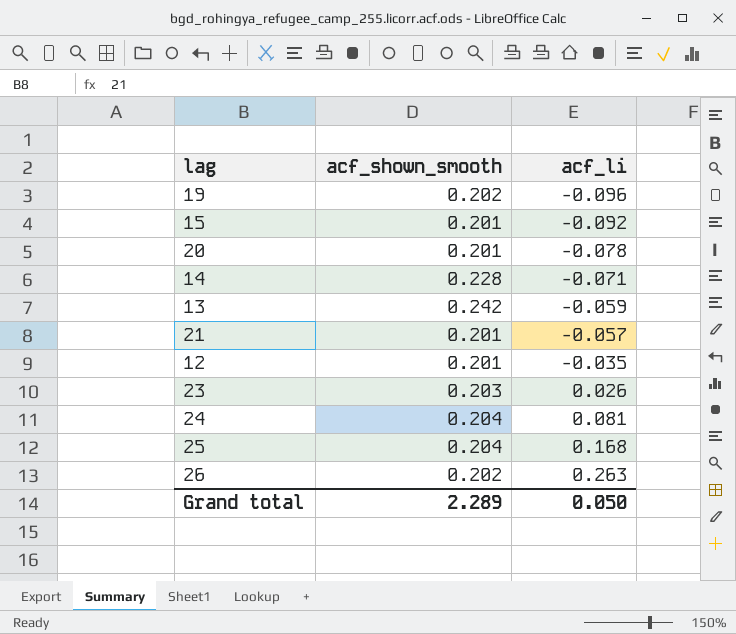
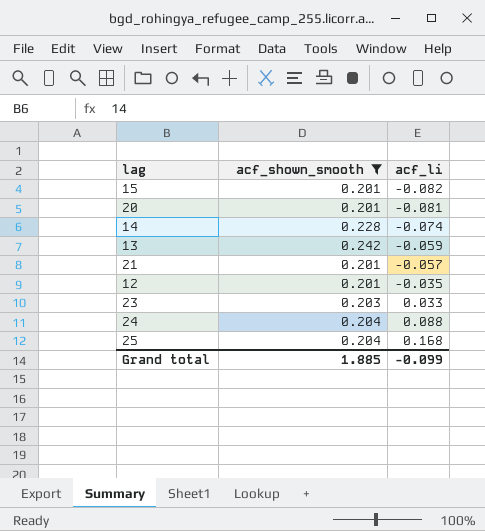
filter: none -> acf_shown_smooth != 0.202
15 | acf_li: -0.092 -> -0.082
20 | acf_li: -0.078 -> -0.081
14 | acf_li: -0.071 -> -0.074
23 | acf_li: 0.026 -> 0.033
24 | acf_li: 0.081 -> 0.088
Grand total | acf_shown_smooth: 2.289 -> 1.885
Grand total | acf_li: 0.050 -> -0.099

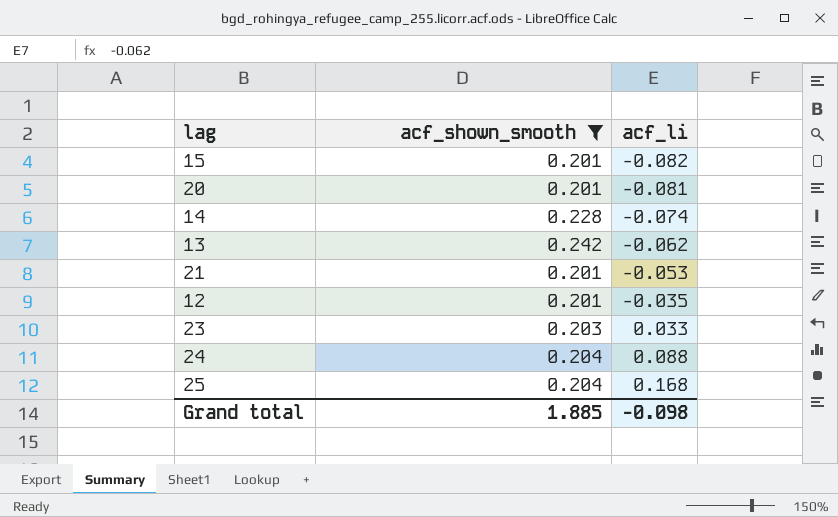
13 | acf_li: -0.059 -> -0.062
21 | acf_li: -0.057 -> -0.053
Grand total | acf_li: -0.099 -> -0.098

